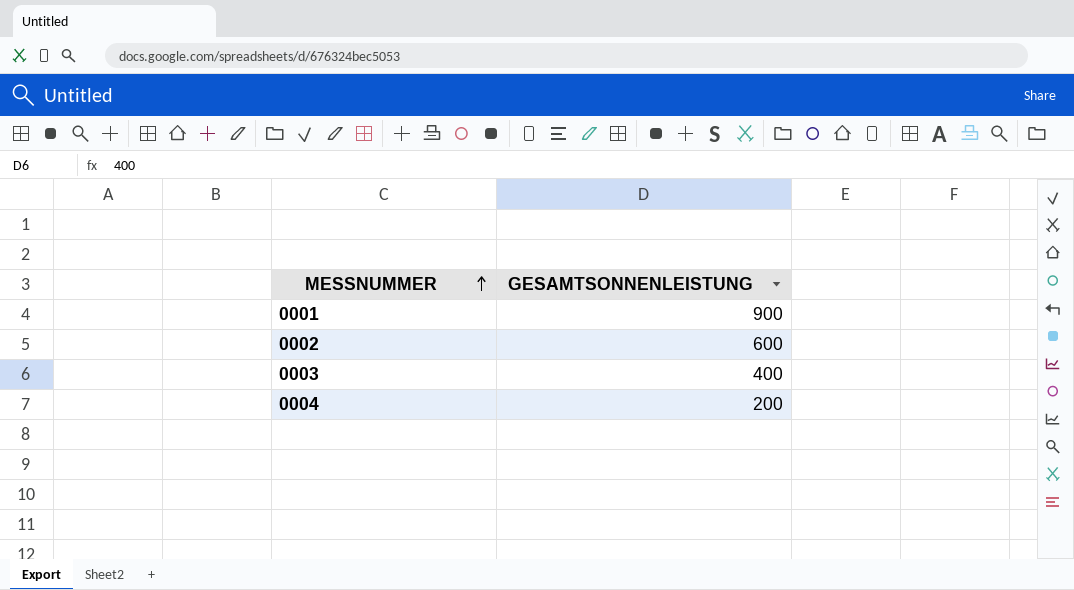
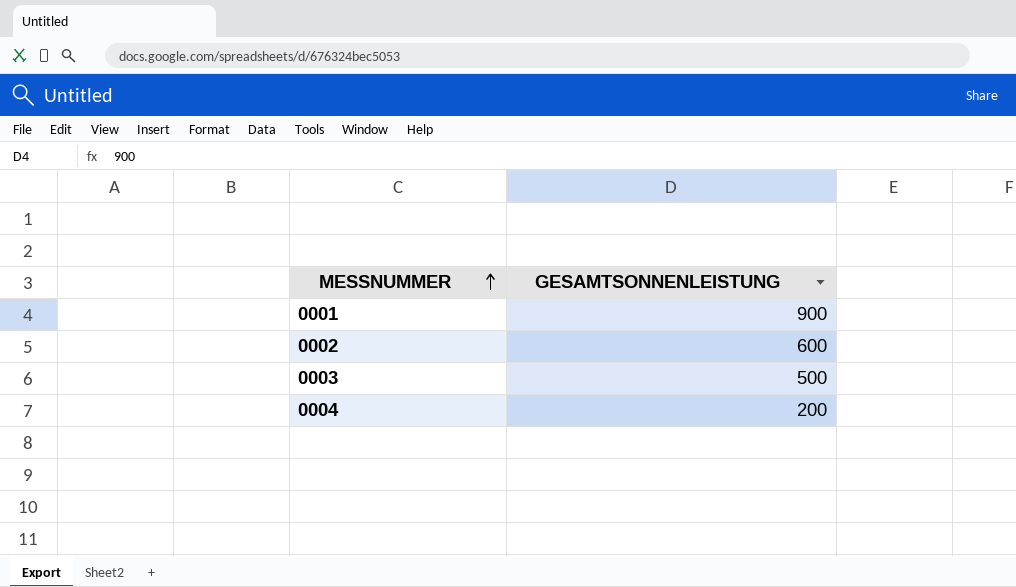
0003 | GESAMTSONNENLEISTUNG: 400 -> 500

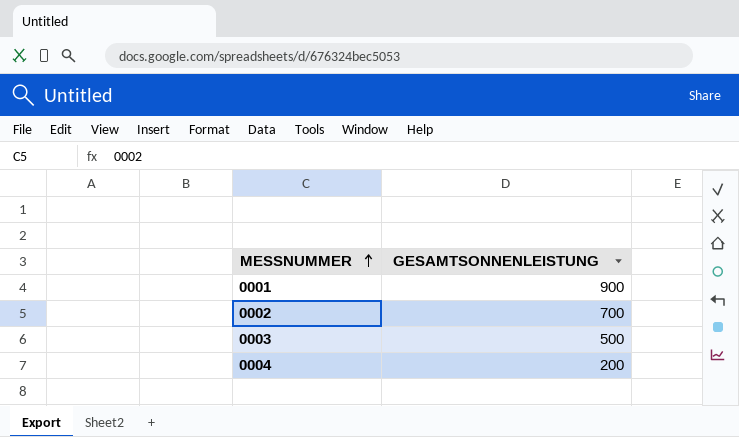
0002 | GESAMTSONNENLEISTUNG: 600 -> 700

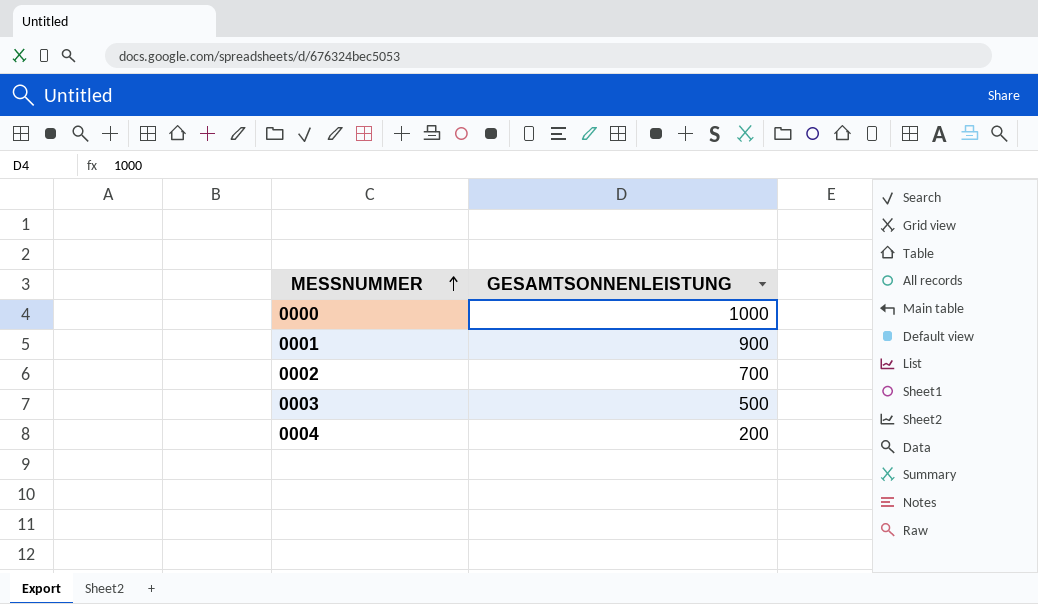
row 0000: none -> 1000

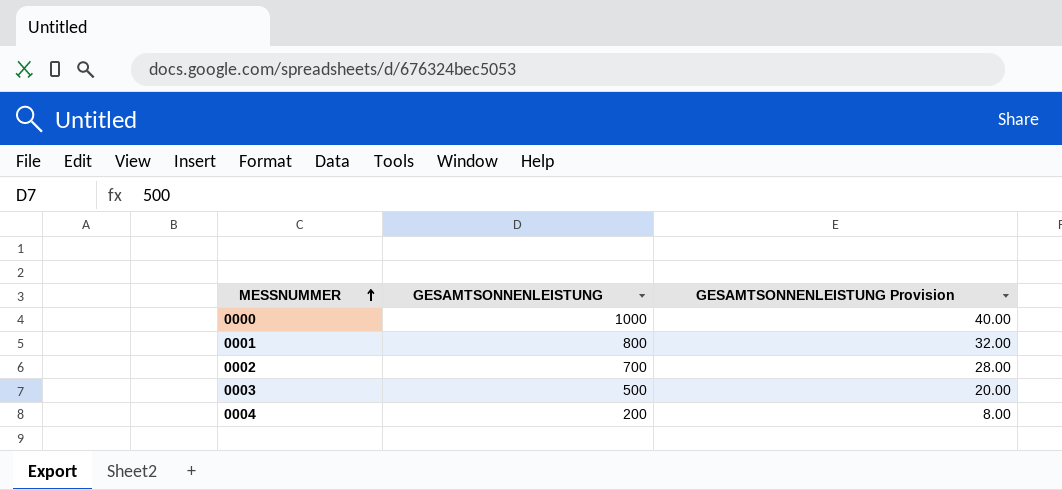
column GESAMTSONNENLEISTUNG Provision | formula: none -> [GESAMTSONNENLEISTUNG] * 0.04
0001 | GESAMTSONNENLEISTUNG: 900 -> 800

